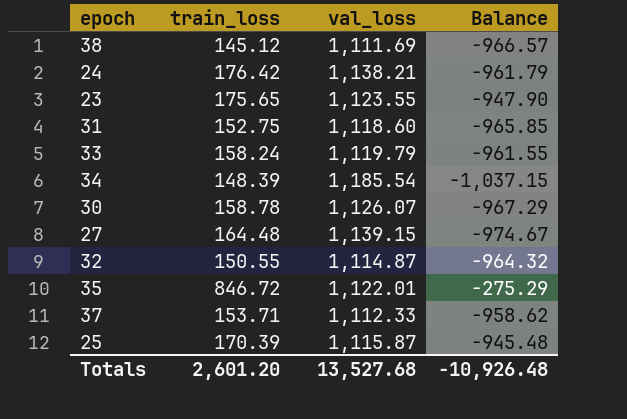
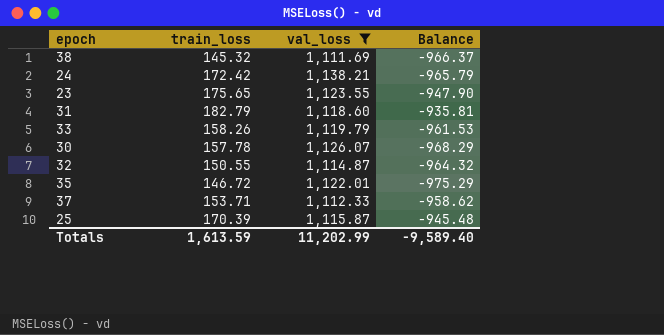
filter: none -> val_loss <= 1,138.21
38 | train_loss: 145.12 -> 145.32
38 | Balance: -966.57 -> -966.37
24 | train_loss: 176.42 -> 172.42
24 | Balance: -961.79 -> -965.79
31 | train_loss: 152.75 -> 182.79
31 | Balance: -965.85 -> -935.81
33 | train_loss: 158.24 -> 158.26
33 | Balance: -961.55 -> -961.53
30 | train_loss: 158.78 -> 157.78
30 | Balance: -967.29 -> -968.29
35 | train_loss: 846.72 -> 146.72
35 | Balance: -275.29 -> -975.29
Totals | train_loss: 2,601.20 -> 1,613.59
Totals | val_loss: 13,527.68 -> 11,202.99
Totals | Balance: -10,926.48 -> -9,589.40

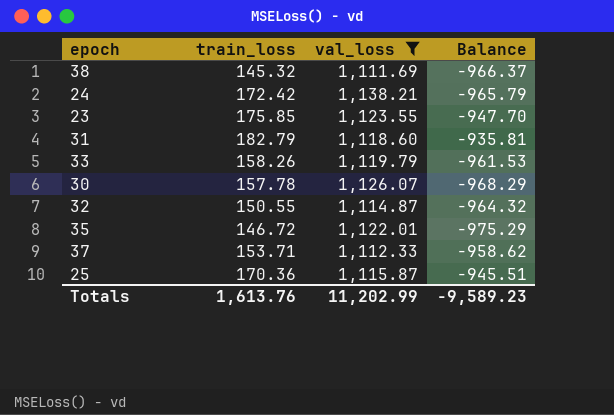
23 | train_loss: 175.65 -> 175.85
23 | Balance: -947.90 -> -947.70
25 | train_loss: 170.39 -> 170.36
25 | Balance: -945.48 -> -945.51
Totals | train_loss: 1,613.59 -> 1,613.76
Totals | Balance: -9,589.40 -> -9,589.23

